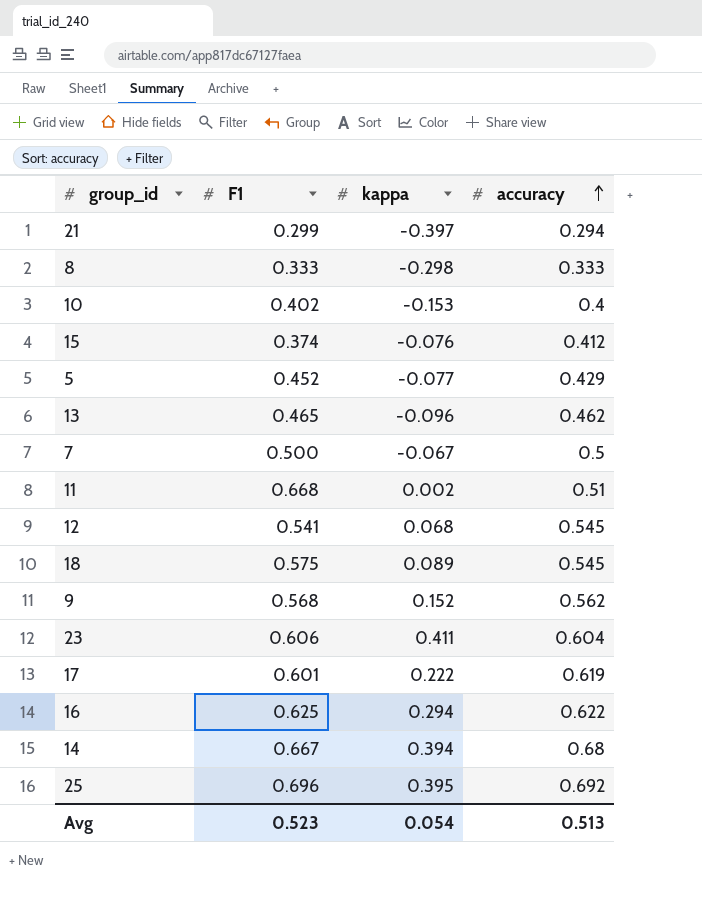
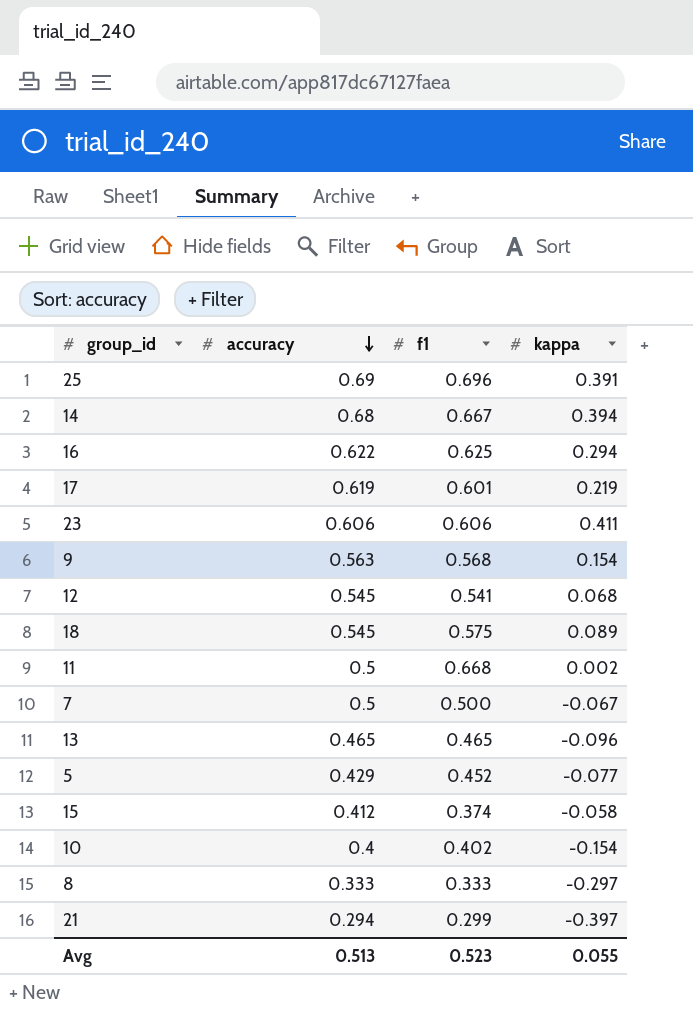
row order: accuracy ascending -> accuracy descending
column accuracy | position: 4 -> 2
column name: F1 -> f1
25 | accuracy: 0.692 -> 0.69
25 | kappa: 0.395 -> 0.391
17 | kappa: 0.222 -> 0.219
23 | accuracy: 0.604 -> 0.606
9 | accuracy: 0.562 -> 0.563
9 | kappa: 0.152 -> 0.154
11 | accuracy: 0.51 -> 0.5
13 | accuracy: 0.462 -> 0.465
15 | kappa: -0.076 -> -0.058
10 | kappa: -0.153 -> -0.154
8 | kappa: -0.298 -> -0.297
Avg | kappa: 0.054 -> 0.055

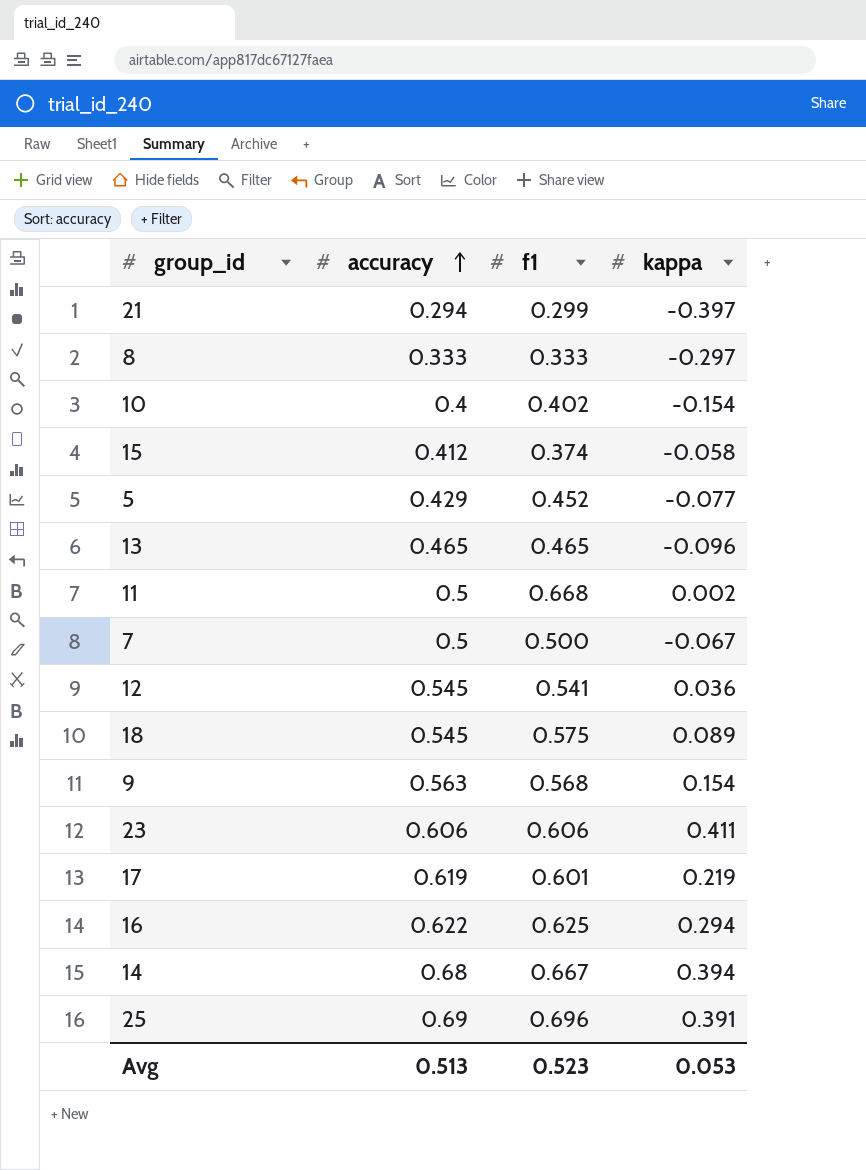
row order: accuracy descending -> accuracy ascending
12 | kappa: 0.068 -> 0.036
Avg | kappa: 0.055 -> 0.053

